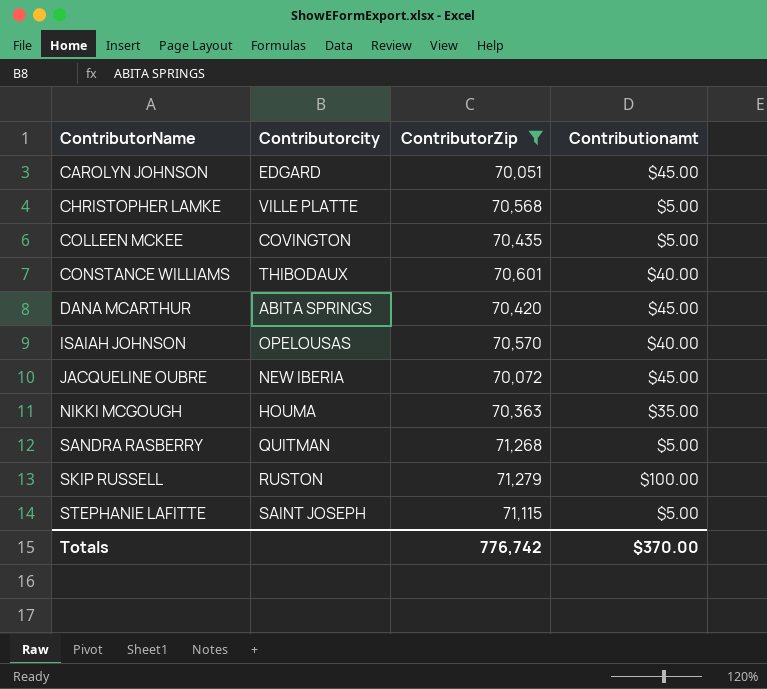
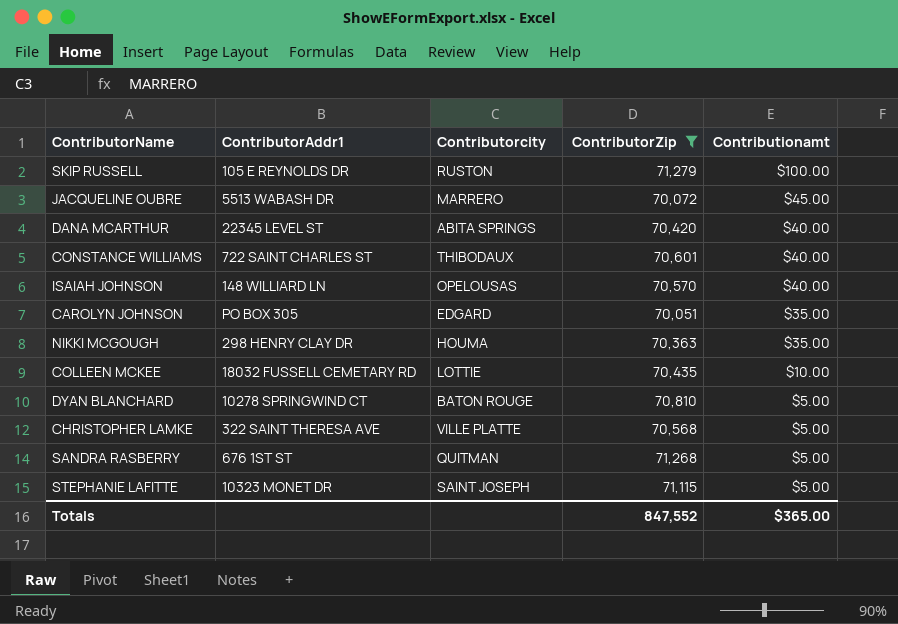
row order: ContributorName ascending -> Contributionamt descending
column ContributorAddr1 | position: none -> 2
JACQUELINE OUBRE | Contributorcity: NEW IBERIA -> MARRERO
DANA MCARTHUR | Contributionamt: $45.00 -> $40.00
CAROLYN JOHNSON | Contributionamt: $45.00 -> $35.00
COLLEEN MCKEE | Contributorcity: COVINGTON -> LOTTIE
COLLEEN MCKEE | Contributionamt: $5.00 -> $10.00
row DYAN BLANCHARD: none -> 10278 SPRINGWIND CT | BATON ROUGE | 70,810 | $5.00
Totals | ContributorZip: 776,742 -> 847,552
Totals | Contributionamt: $370.00 -> $365.00

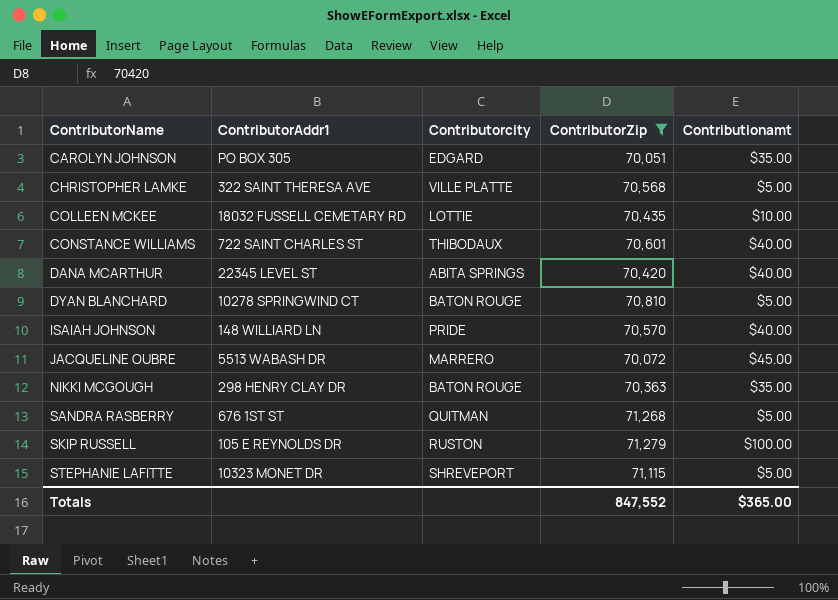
row order: Contributionamt descending -> ContributorName ascending
ISAIAH JOHNSON | Contributorcity: OPELOUSAS -> PRIDE
NIKKI MCGOUGH | Contributorcity: HOUMA -> BATON ROUGE
STEPHANIE LAFITTE | Contributorcity: SAINT JOSEPH -> SHREVEPORT

